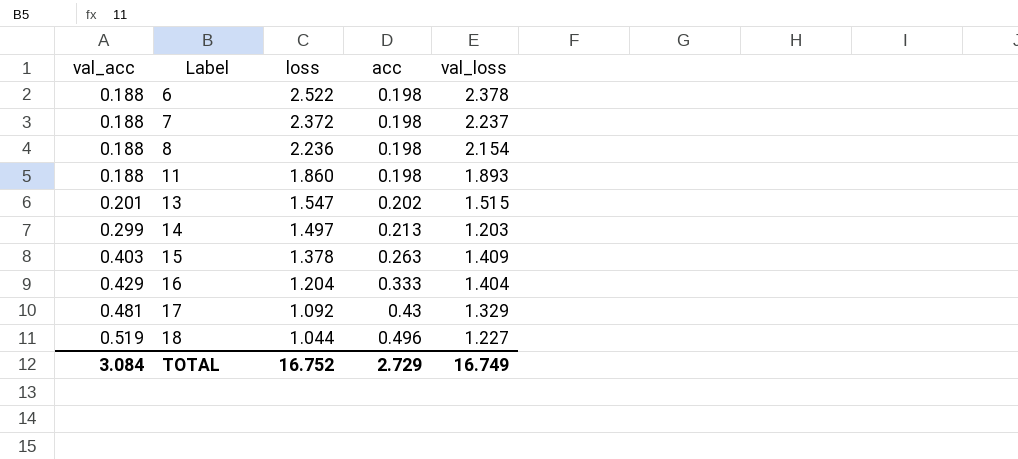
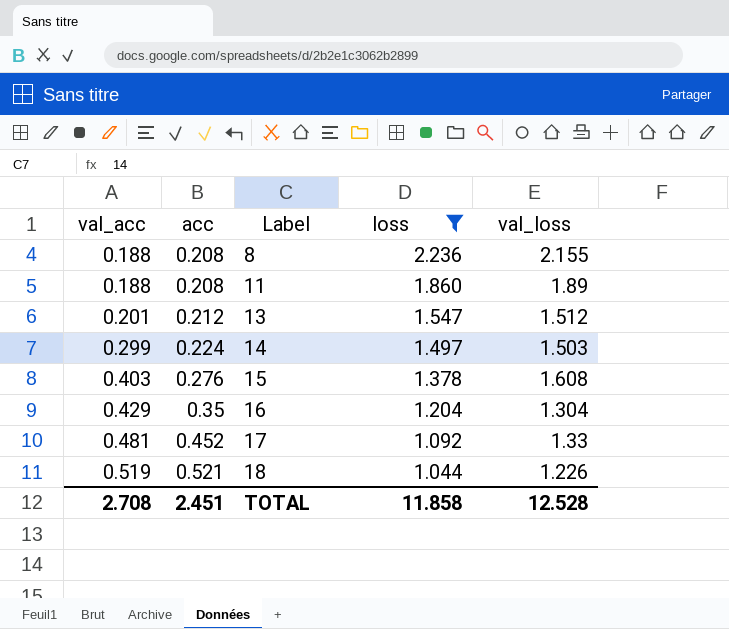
filter: none -> loss <= 2.236
column acc | position: 4 -> 2
8 | acc: 0.198 -> 0.208
8 | val_loss: 2.154 -> 2.155
11 | acc: 0.198 -> 0.208
11 | val_loss: 1.893 -> 1.89
13 | acc: 0.202 -> 0.212
13 | val_loss: 1.515 -> 1.512
14 | acc: 0.213 -> 0.224
14 | val_loss: 1.203 -> 1.503
15 | acc: 0.263 -> 0.276
15 | val_loss: 1.409 -> 1.608
16 | acc: 0.333 -> 0.35
16 | val_loss: 1.404 -> 1.304
17 | acc: 0.43 -> 0.452
17 | val_loss: 1.329 -> 1.33
18 | acc: 0.496 -> 0.521
18 | val_loss: 1.227 -> 1.226
TOTAL | val_acc: 3.084 -> 2.708
TOTAL | acc: 2.729 -> 2.451
TOTAL | loss: 16.752 -> 11.858
TOTAL | val_loss: 16.749 -> 12.528

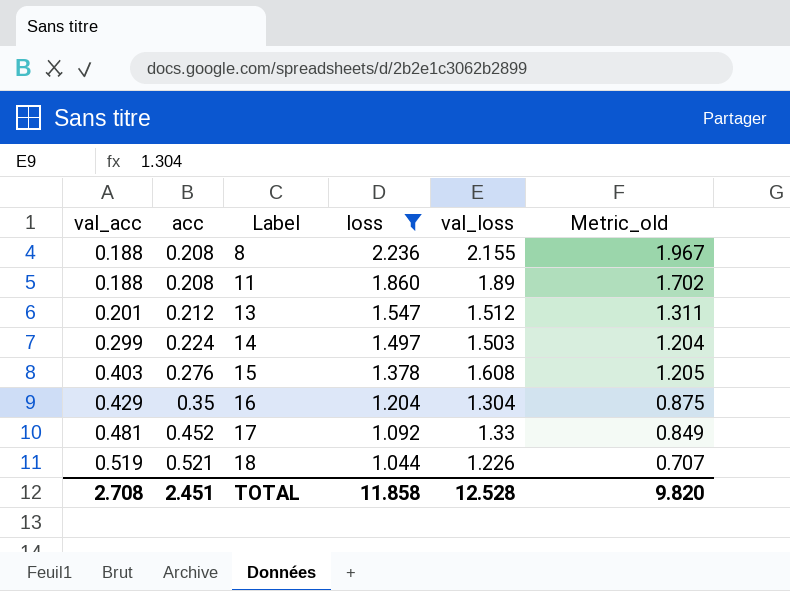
column Metric_old | formula: none -> [val_loss] - [val_acc]

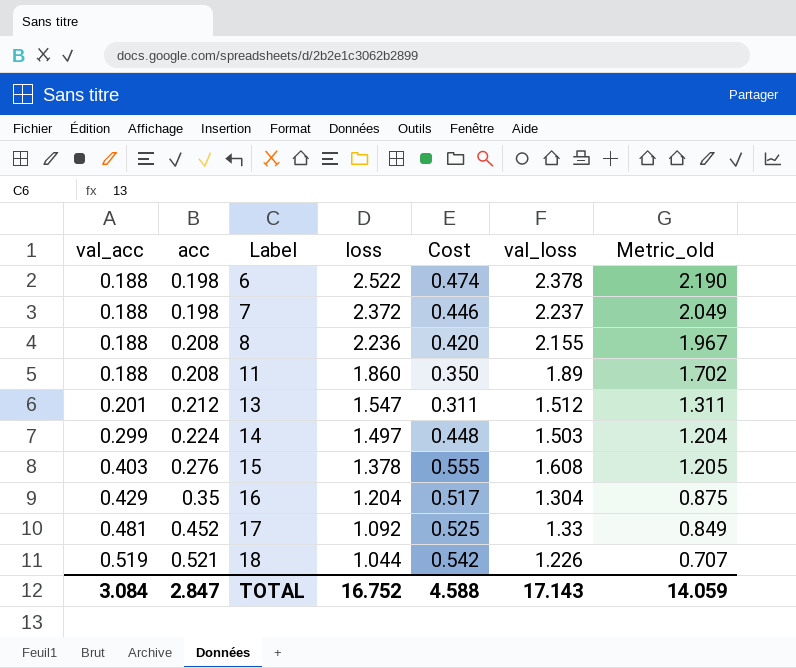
filter: loss <= 2.236 -> none
column Cost | formula: none -> [val_acc] * [loss]
TOTAL | val_acc: 2.708 -> 3.084
TOTAL | acc: 2.451 -> 2.847
TOTAL | loss: 11.858 -> 16.752
TOTAL | val_loss: 12.528 -> 17.143
TOTAL | Metric_old: 9.820 -> 14.059

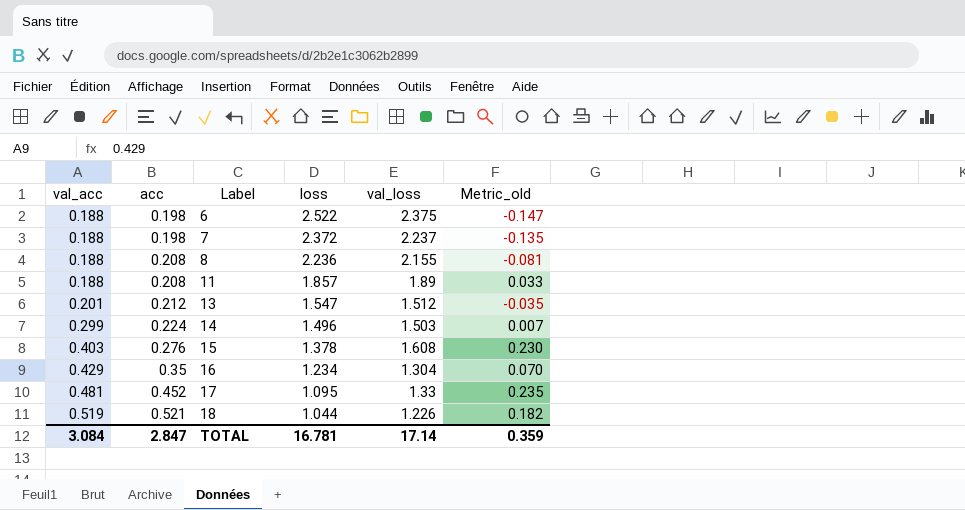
column Cost | formula: [val_acc] * [loss] -> none
column Metric_old | formula: [val_loss] - [val_acc] -> [val_loss] - [loss]
6 | val_loss: 2.378 -> 2.375
11 | loss: 1.860 -> 1.857
14 | loss: 1.497 -> 1.496
16 | loss: 1.204 -> 1.234
17 | loss: 1.092 -> 1.095
TOTAL | loss: 16.752 -> 16.781
TOTAL | val_loss: 17.143 -> 17.14
TOTAL | Metric_old: 14.059 -> 0.359

